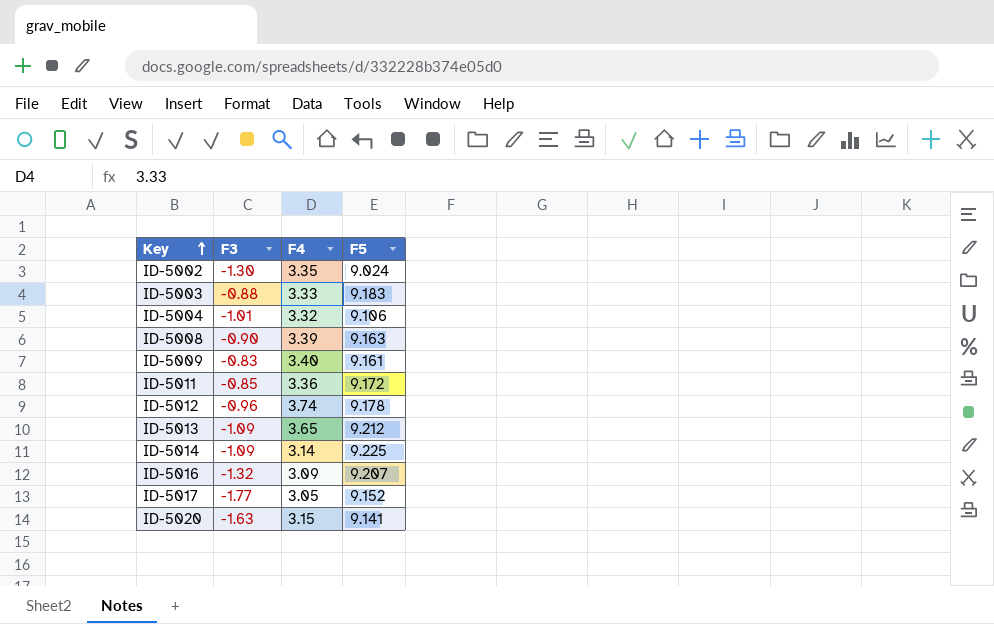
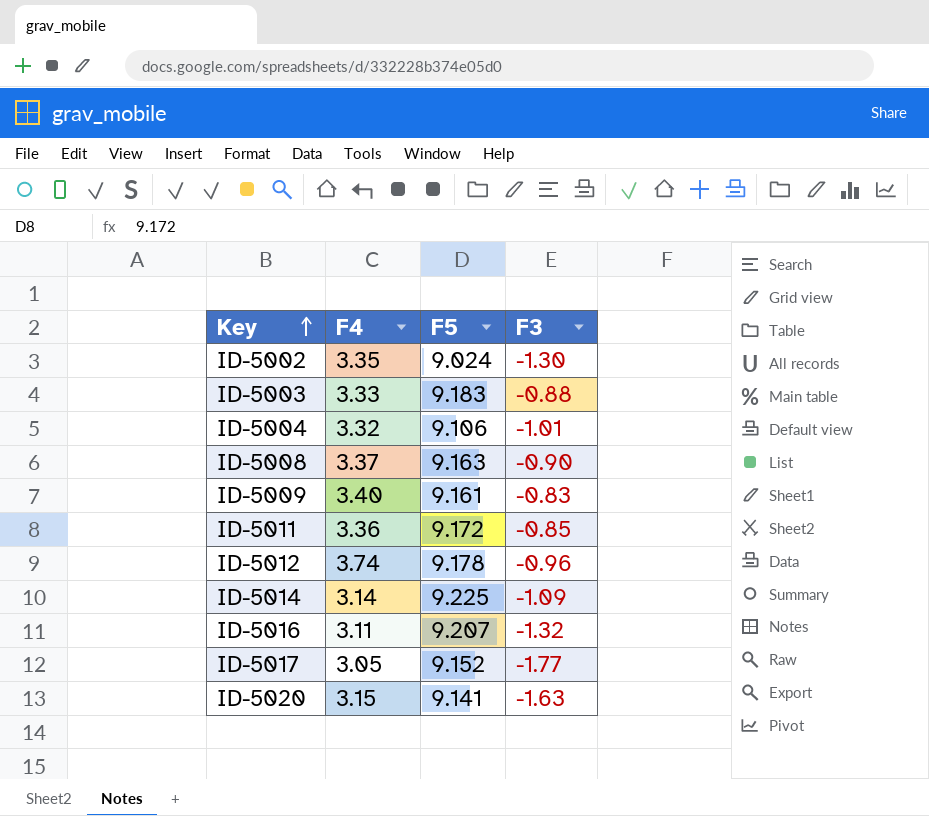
column F3 | position: 2 -> 4
row ID-5013: -1.09 | 3.65 | 9.212 -> none
ID-5008 | F4: 3.39 -> 3.37
ID-5016 | F4: 3.09 -> 3.11

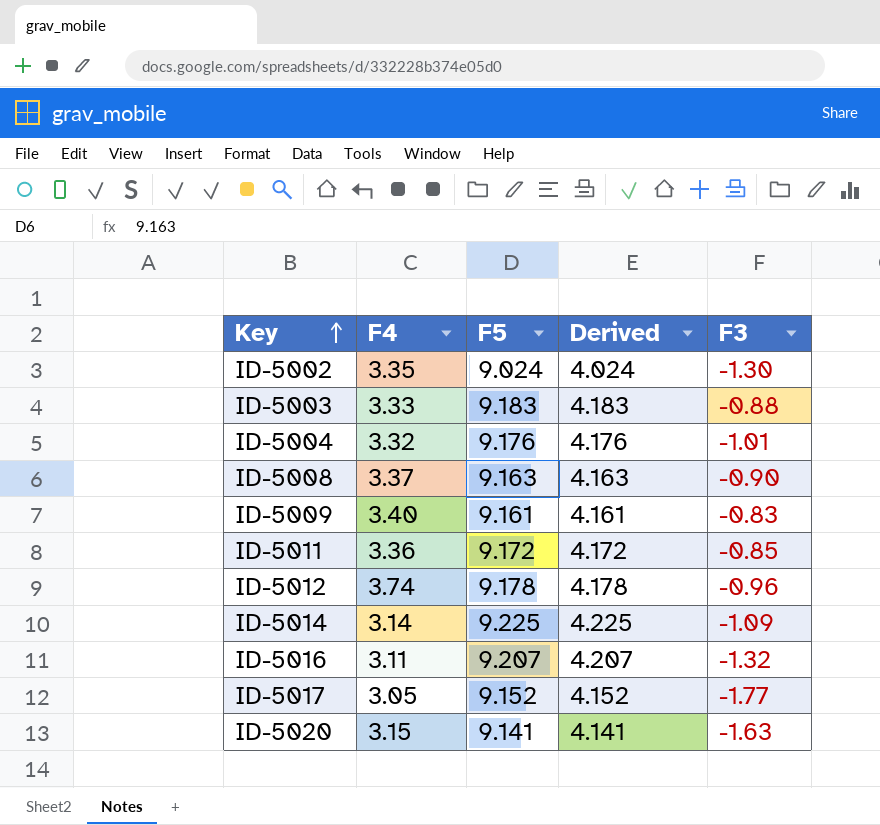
column Derived | formula: none -> [F5] - 5
ID-5004 | F5: 9.106 -> 9.176

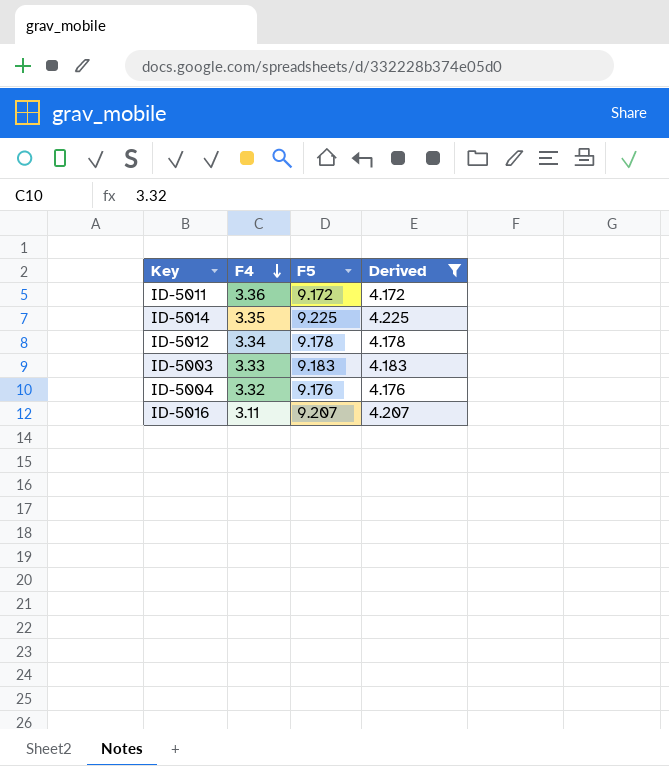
filter: none -> Derived >= 4.172
row order: Key ascending -> F4 descending
column F3 | position: 5 -> none
ID-5014 | F4: 3.14 -> 3.35
ID-5012 | F4: 3.74 -> 3.34

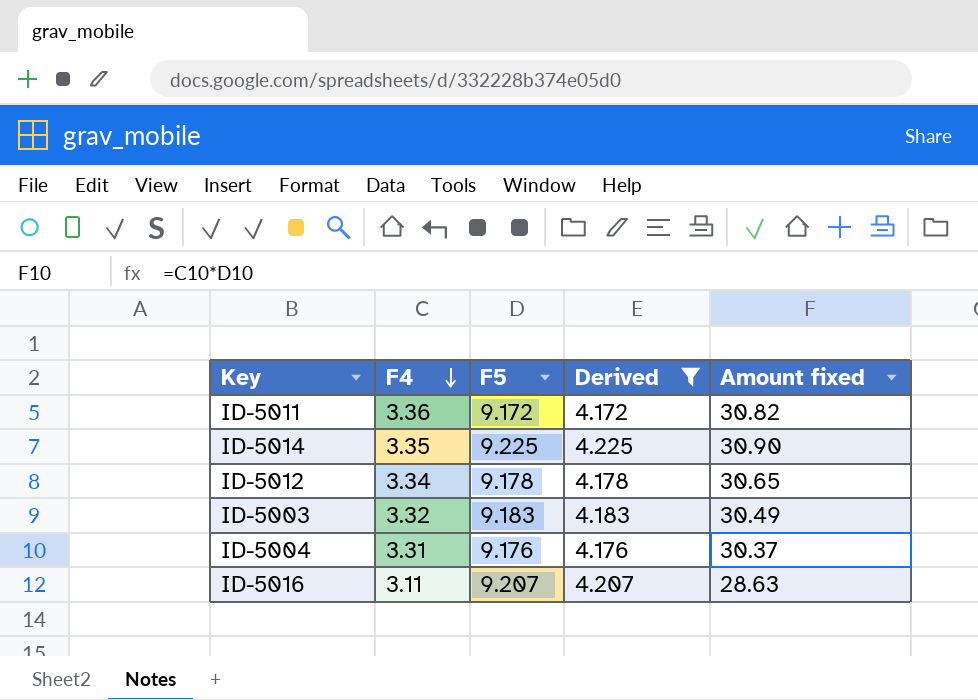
column Amount fixed | formula: none -> [F4] * [F5]
ID-5003 | F4: 3.33 -> 3.32
ID-5004 | F4: 3.32 -> 3.31

